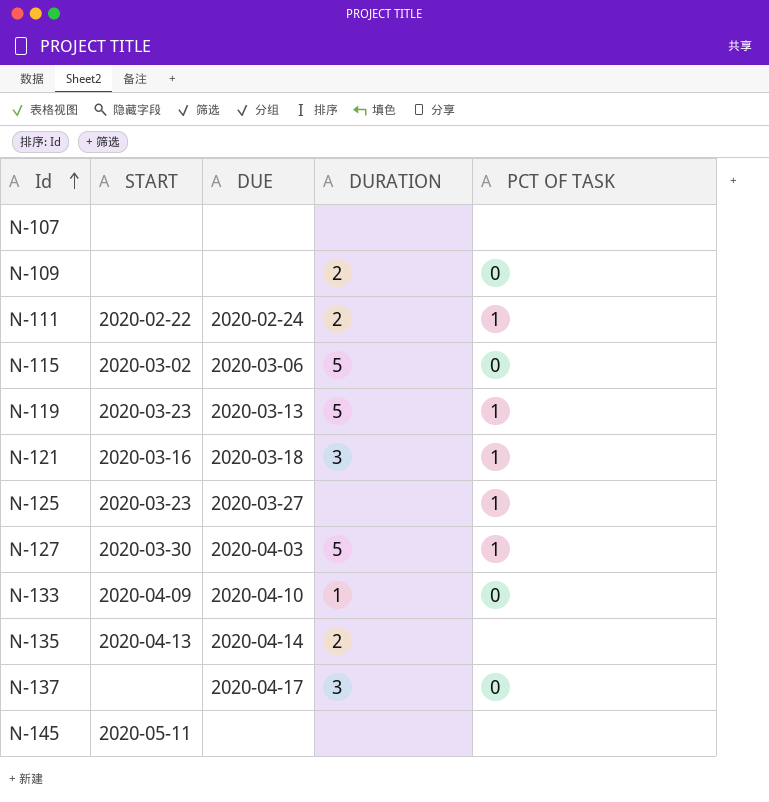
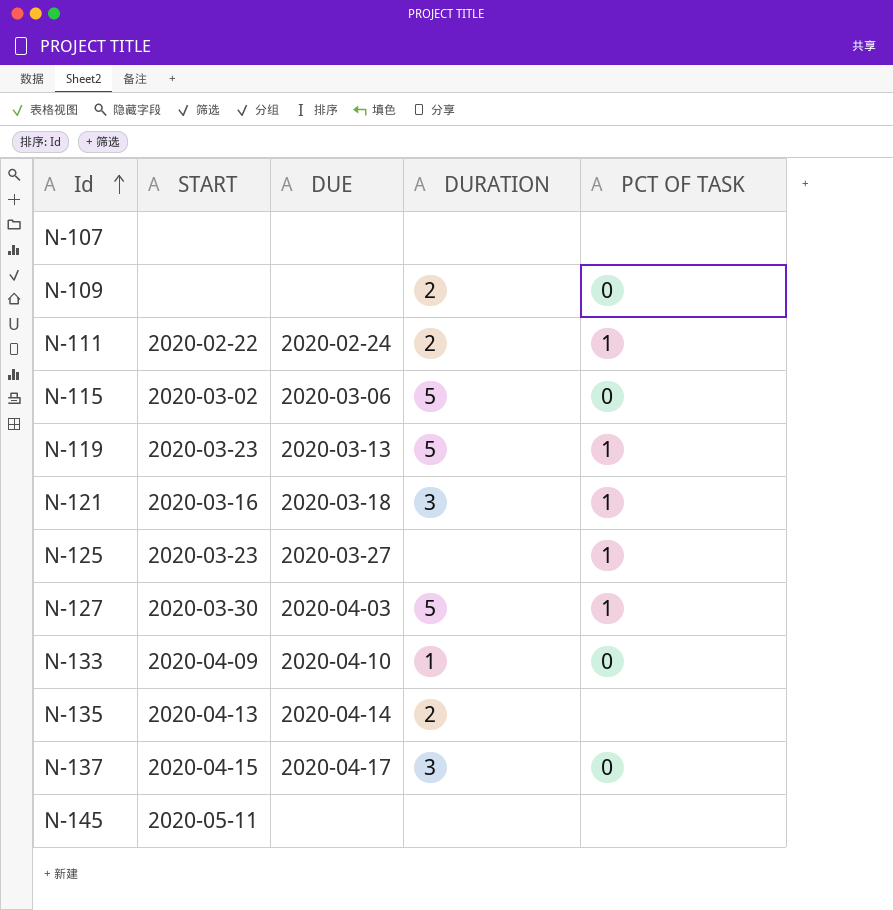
N-137 | START: none -> 2020-04-15

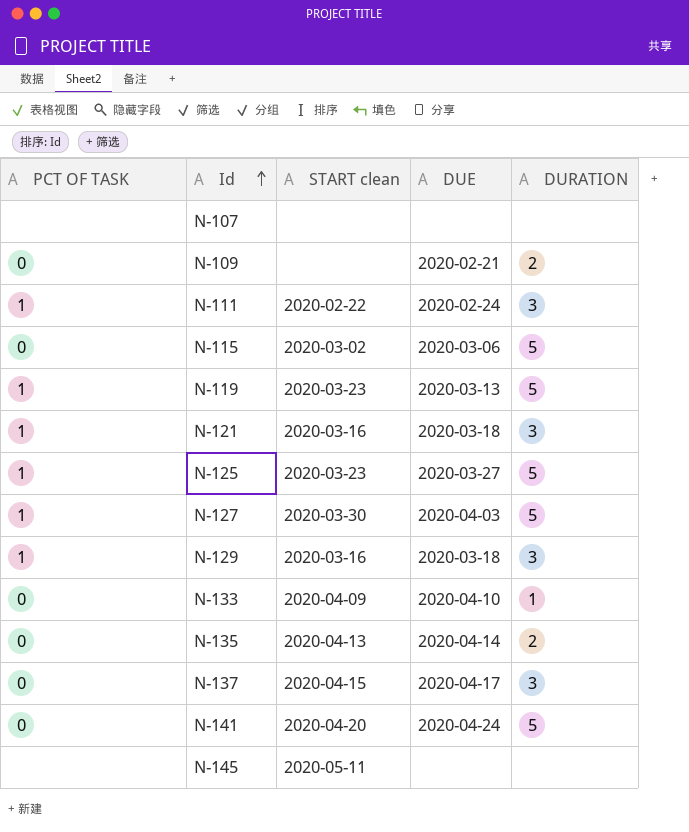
column PCT OF TASK | position: 5 -> 1
column name: START -> START clean
N-109 | DUE: none -> 2020-02-21
N-111 | DURATION: 2 -> 3
N-125 | DURATION: none -> 5
row N-129: none -> 1 | 2020-03-16 | 2020-03-18 | 3
N-135 | PCT OF TASK: none -> 0
row N-141: none -> 0 | 2020-04-20 | 2020-04-24 | 5

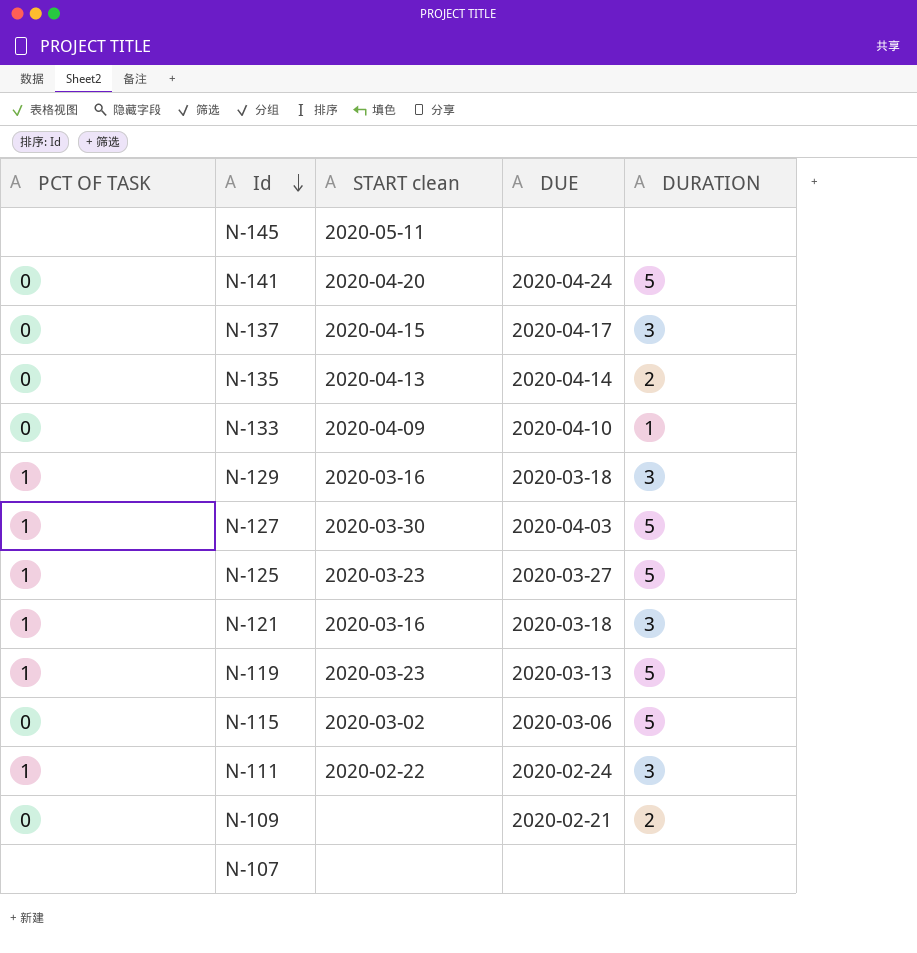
row order: Id ascending -> Id descending

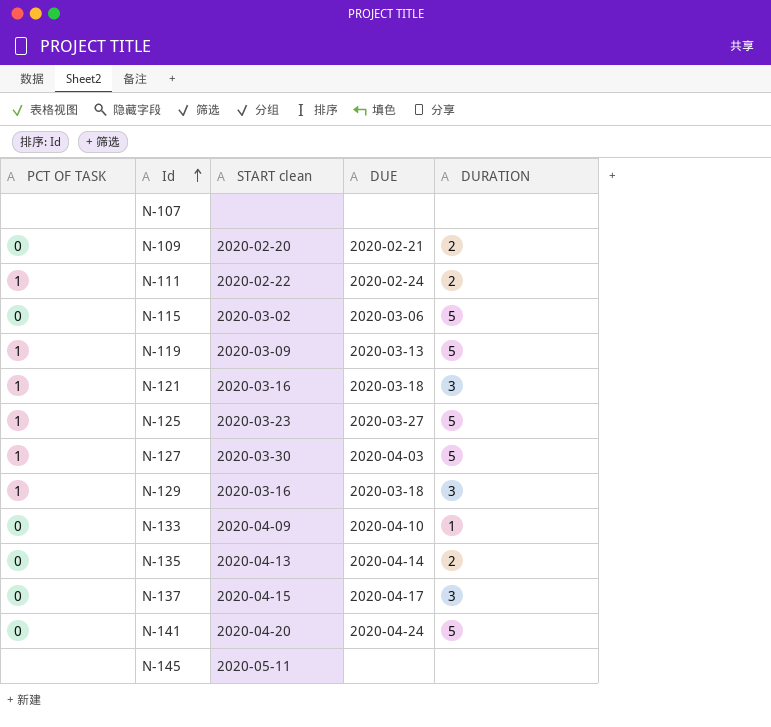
row order: Id descending -> Id ascending
N-109 | START clean: none -> 2020-02-20
N-111 | DURATION: 3 -> 2
N-119 | START clean: 2020-03-23 -> 2020-03-09

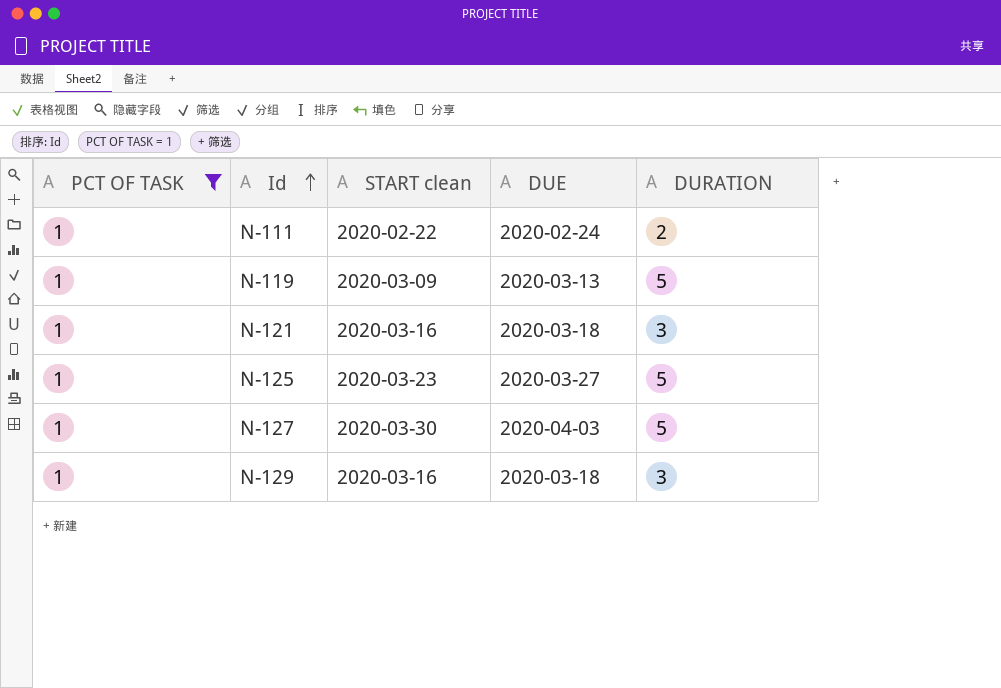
filter: none -> PCT OF TASK = 1

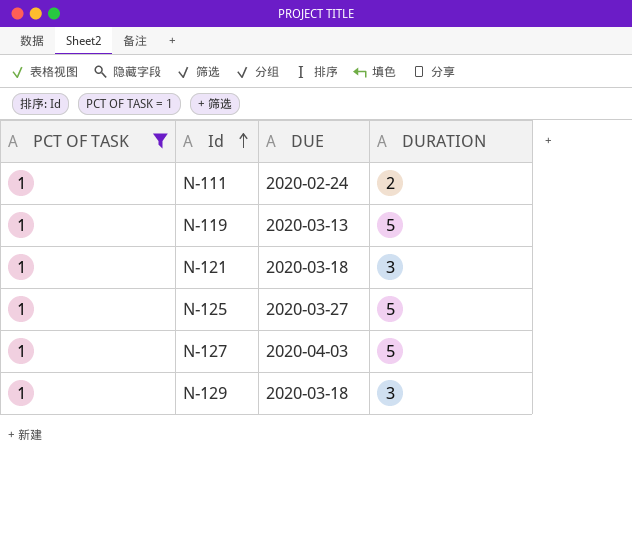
column START clean | position: 3 -> none

